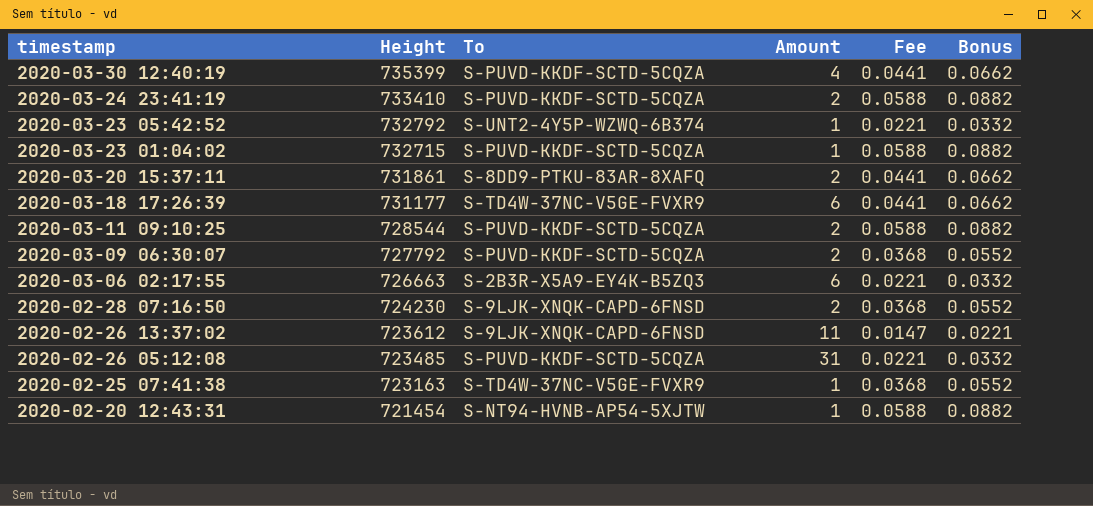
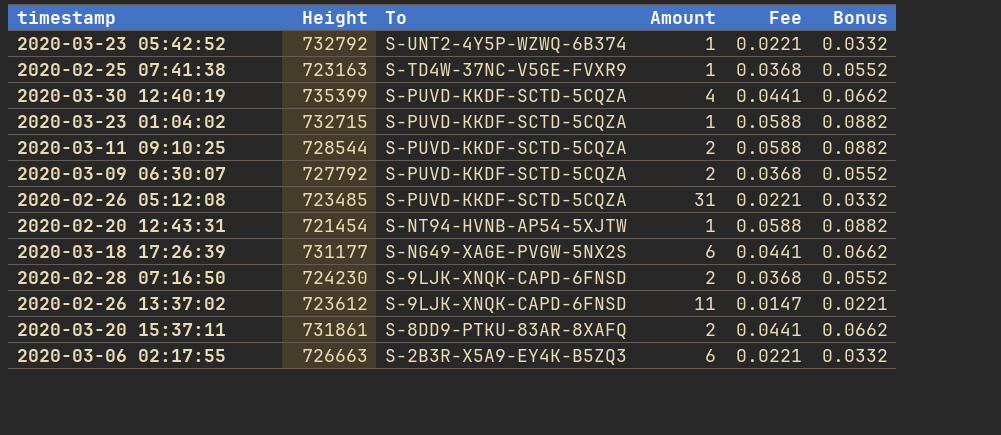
row order: timestamp descending -> To descending
row 2020-03-24 23:41:19: 733410 | S-PUVD-KKDF-SCTD-5CQZA | 2 | 0.0588 | 0.0882 -> none
2020-03-18 17:26:39 | To: S-TD4W-37NC-V5GE-FVXR9 -> S-NG49-XAGE-PVGW-5NX2S

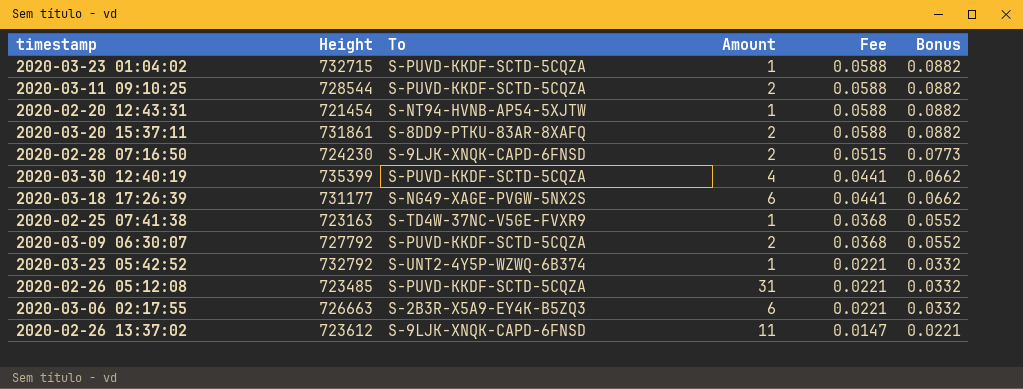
row order: To descending -> Fee descending
2020-03-20 15:37:11 | Fee: 0.0441 -> 0.0588
2020-03-20 15:37:11 | Bonus: 0.0662 -> 0.0882
2020-02-28 07:16:50 | Fee: 0.0368 -> 0.0515
2020-02-28 07:16:50 | Bonus: 0.0552 -> 0.0773

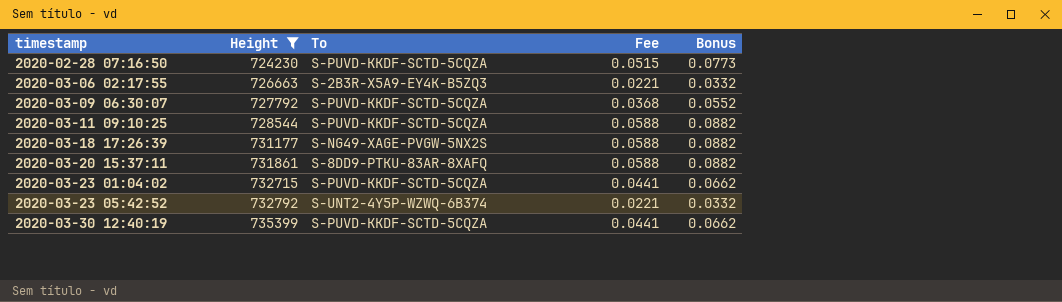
filter: none -> Height >= 724230
row order: Fee descending -> timestamp ascending
column Amount | position: 4 -> none
2020-02-28 07:16:50 | To: S-9LJK-XNQK-CAPD-6FNSD -> S-PUVD-KKDF-SCTD-5CQZA
2020-03-18 17:26:39 | Fee: 0.0441 -> 0.0588
2020-03-18 17:26:39 | Bonus: 0.0662 -> 0.0882
2020-03-23 01:04:02 | Fee: 0.0588 -> 0.0441
2020-03-23 01:04:02 | Bonus: 0.0882 -> 0.0662

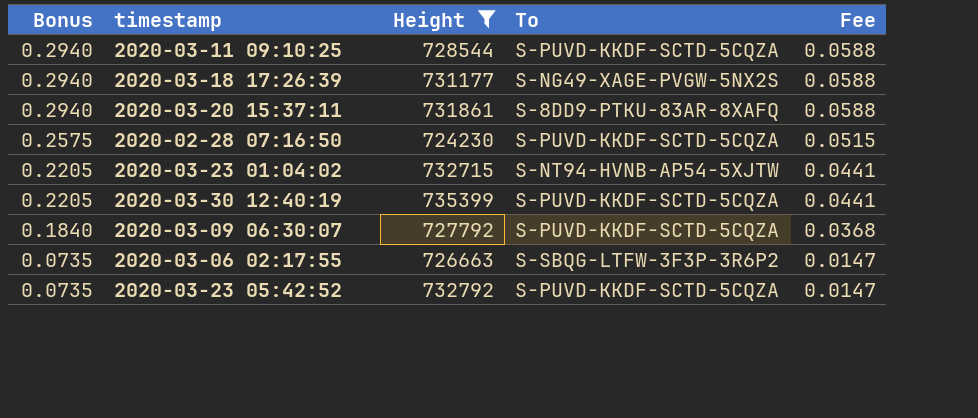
row order: timestamp ascending -> Bonus descending
column Bonus | formula: [Fee] * 1.5 -> [Fee] * 5
column Bonus | position: 5 -> 1
2020-03-23 01:04:02 | To: S-PUVD-KKDF-SCTD-5CQZA -> S-NT94-HVNB-AP54-5XJTW
2020-03-06 02:17:55 | To: S-2B3R-X5A9-EY4K-B5ZQ3 -> S-SBQG-LTFW-3F3P-3R6P2
2020-03-06 02:17:55 | Fee: 0.0221 -> 0.0147
2020-03-23 05:42:52 | To: S-UNT2-4Y5P-WZWQ-6B374 -> S-PUVD-KKDF-SCTD-5CQZA
2020-03-23 05:42:52 | Fee: 0.0221 -> 0.0147

